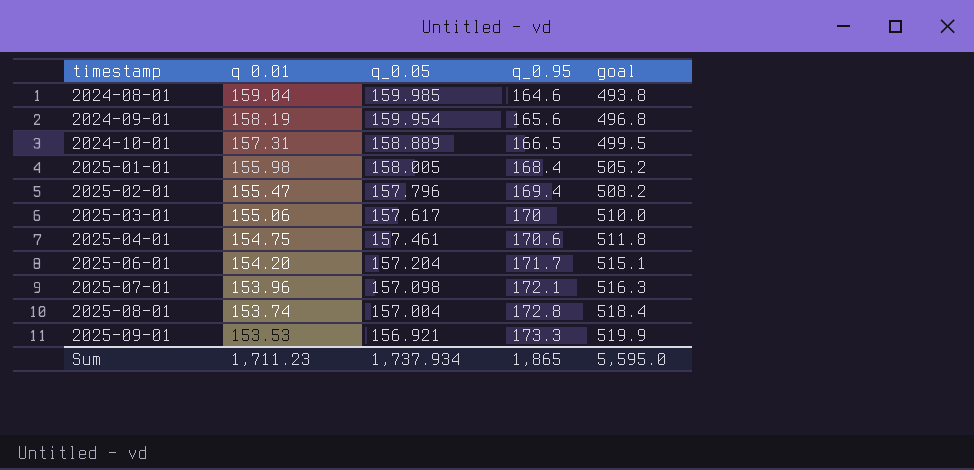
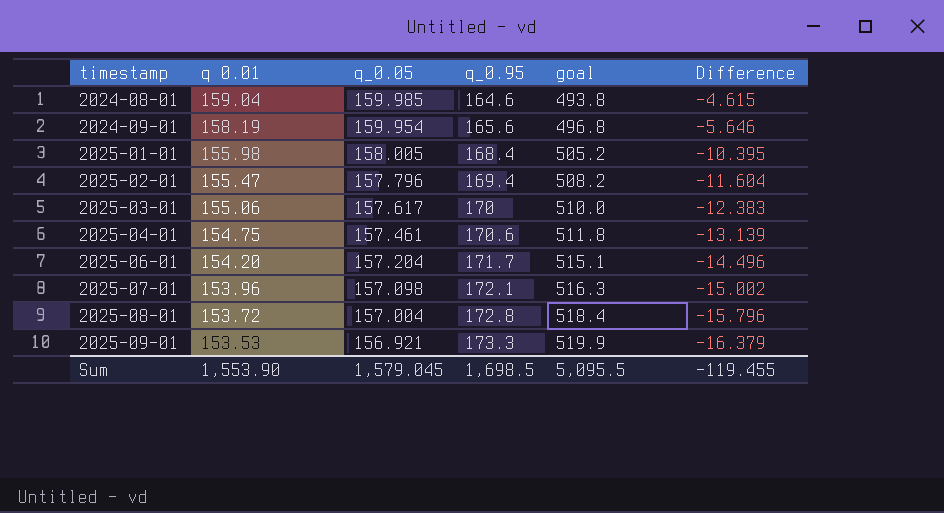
column Difference | formula: none -> [q_0.05] - [q_0.95]
row 2024-10-01: 157.31 | 158.889 | 166.5 | 499.5 -> none
2025-08-01 | q 0.01: 153.74 -> 153.72
Sum | q 0.01: 1,711.23 -> 1,553.90
Sum | q_0.05: 1,737.934 -> 1,579.045
Sum | q_0.95: 1,865 -> 1,698.5
Sum | goal: 5,595.0 -> 5,095.5

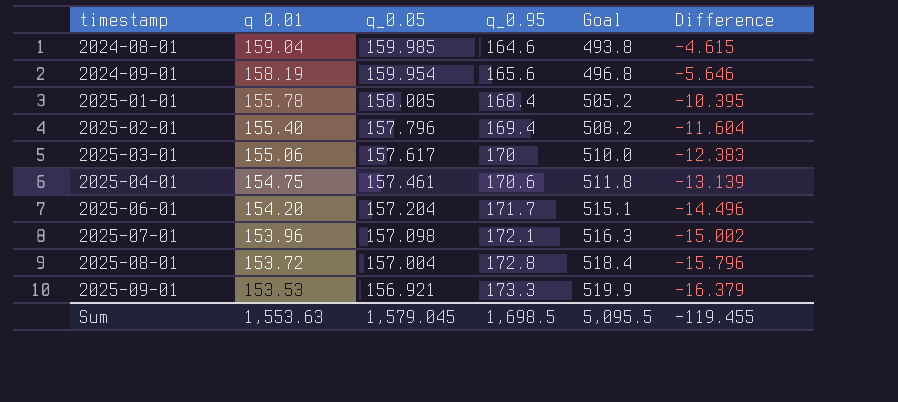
column name: goal -> Goal
2025-01-01 | q 0.01: 155.98 -> 155.78
2025-02-01 | q 0.01: 155.47 -> 155.40
Sum | q 0.01: 1,553.90 -> 1,553.63

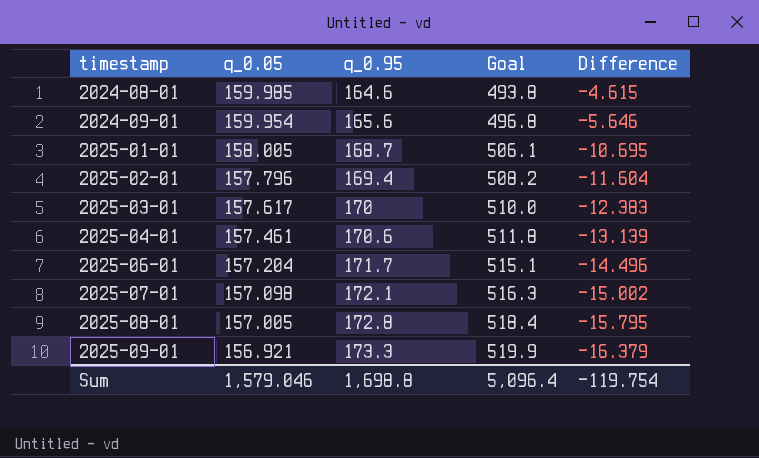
column q 0.01 | position: 2 -> none
2025-01-01 | q_0.95: 168.4 -> 168.7
2025-01-01 | Goal: 505.2 -> 506.1
2025-01-01 | Difference: -10.395 -> -10.695
2025-08-01 | q_0.05: 157.004 -> 157.005
2025-08-01 | Difference: -15.796 -> -15.795
Sum | q_0.05: 1,579.045 -> 1,579.046
Sum | q_0.95: 1,698.5 -> 1,698.8
Sum | Goal: 5,095.5 -> 5,096.4
Sum | Difference: -119.455 -> -119.754

